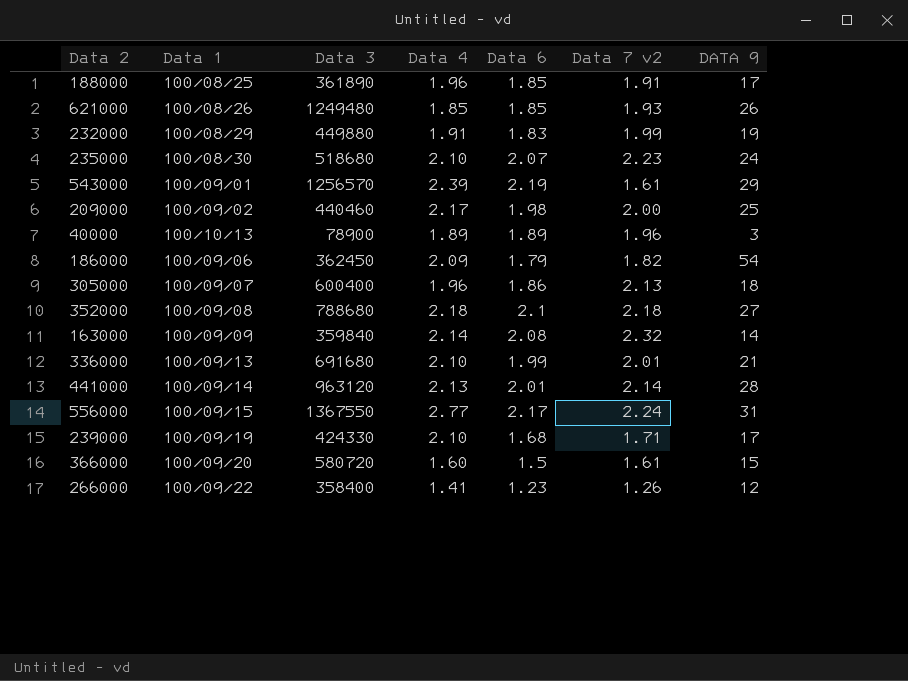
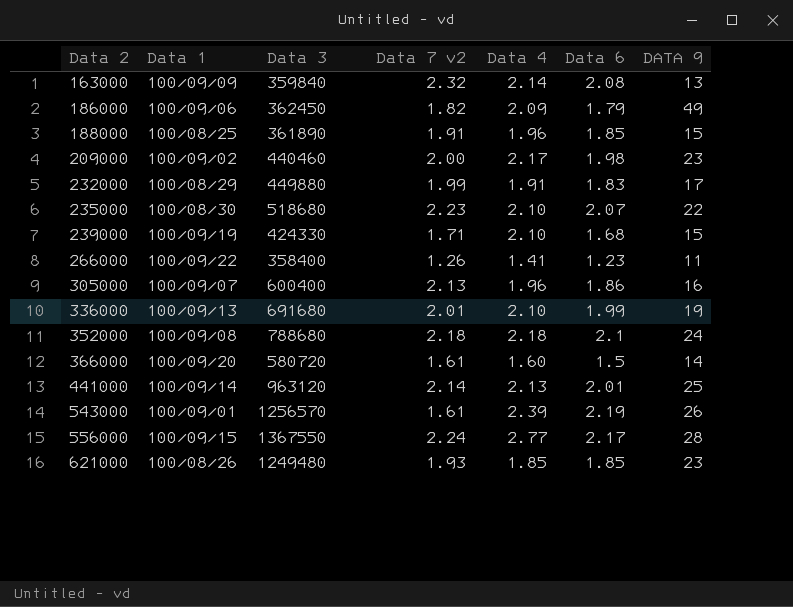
row order: none -> Data 2 ascending
column Data 7 v2 | position: 6 -> 4
row 40000: 100/10/13 | 78900 | 1.89 | 1.89 | 1.96 | 3 -> none
163000 | DATA 9: 14 -> 13
186000 | DATA 9: 54 -> 49
188000 | DATA 9: 17 -> 15
209000 | DATA 9: 25 -> 23
232000 | DATA 9: 19 -> 17
235000 | DATA 9: 24 -> 22
239000 | DATA 9: 17 -> 15
266000 | DATA 9: 12 -> 11
305000 | DATA 9: 18 -> 16
336000 | DATA 9: 21 -> 19
352000 | DATA 9: 27 -> 24
366000 | DATA 9: 15 -> 14
441000 | DATA 9: 28 -> 25
543000 | DATA 9: 29 -> 26
556000 | DATA 9: 31 -> 28
621000 | DATA 9: 26 -> 23

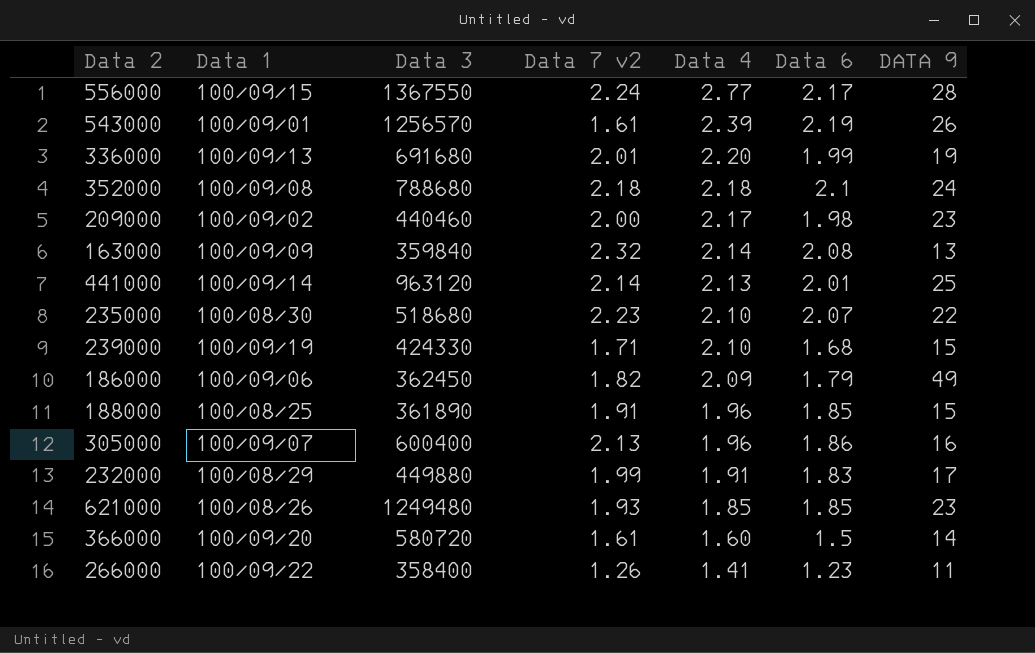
row order: Data 2 ascending -> Data 4 descending
336000 | Data 4: 2.10 -> 2.20

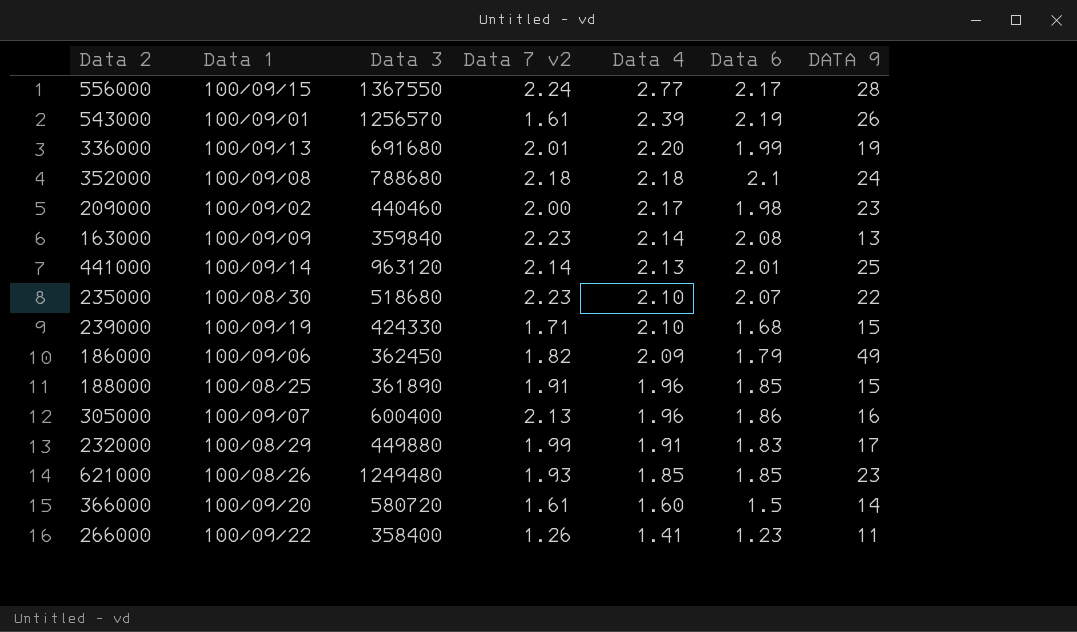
163000 | Data 7 v2: 2.32 -> 2.23

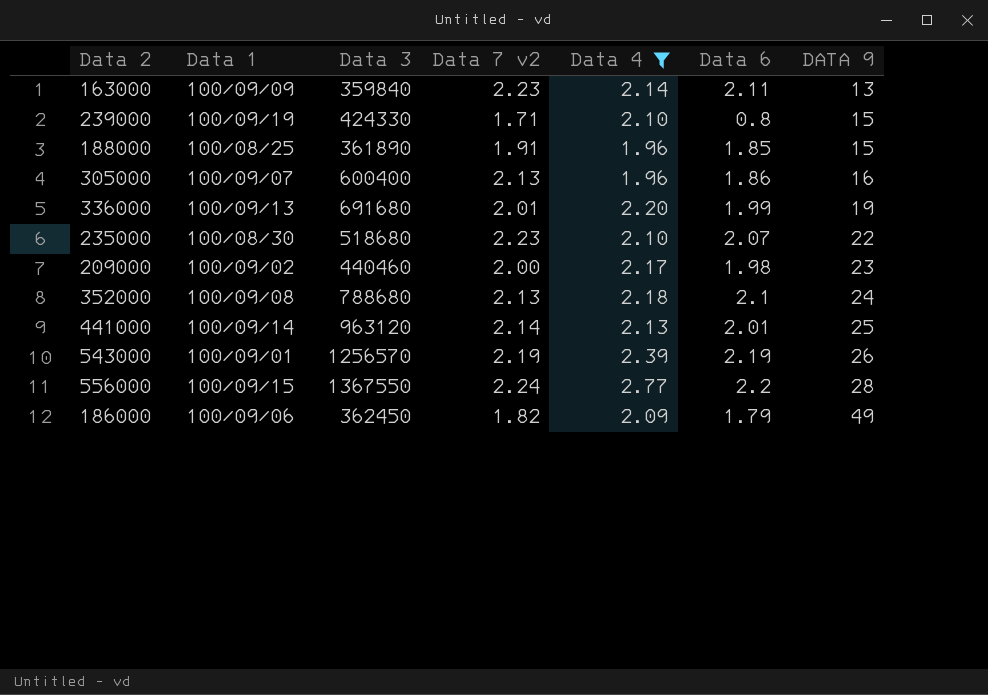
filter: none -> Data 4 >= 1.96
row order: Data 4 descending -> DATA 9 ascending
163000 | Data 6: 2.08 -> 2.11
239000 | Data 6: 1.68 -> 0.8
352000 | Data 7 v2: 2.18 -> 2.13
543000 | Data 7 v2: 1.61 -> 2.19
556000 | Data 6: 2.17 -> 2.2

